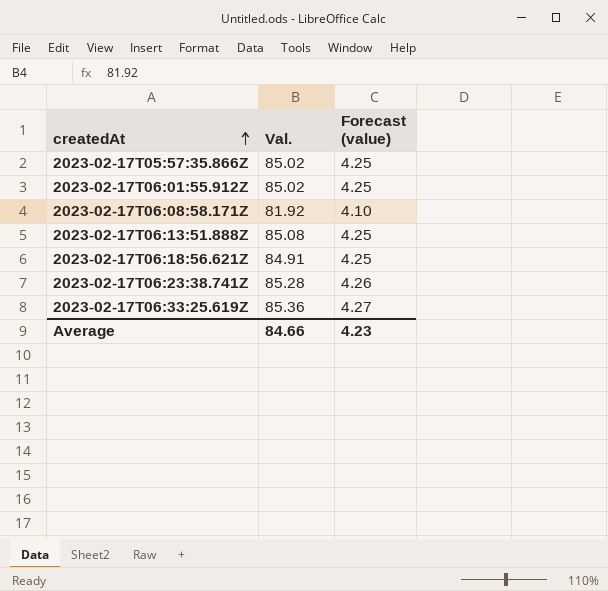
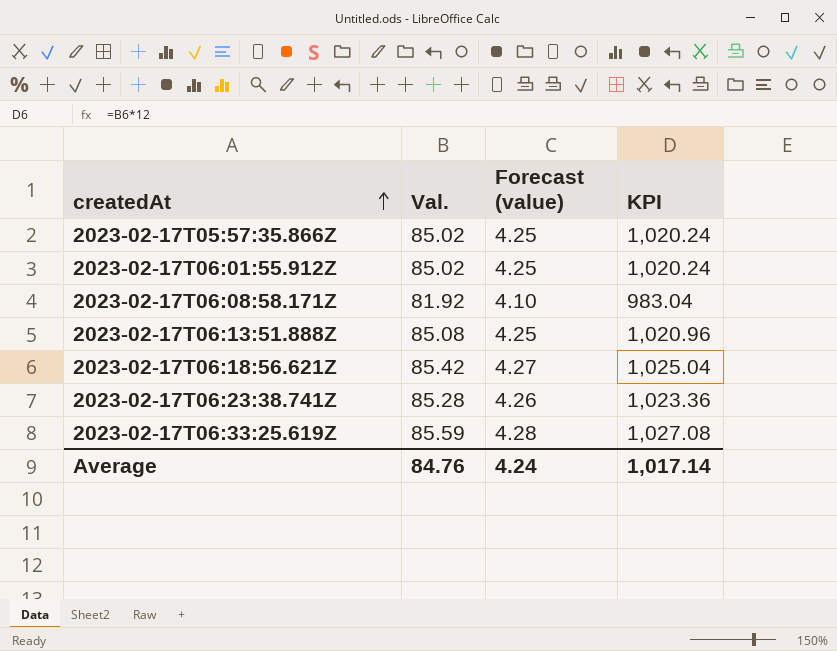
column KPI | formula: none -> [Val.] * 12
2023-02-17T06:18:56.621Z | Val.: 84.91 -> 85.42
2023-02-17T06:18:56.621Z | Forecast (value): 4.25 -> 4.27
2023-02-17T06:33:25.619Z | Val.: 85.36 -> 85.59
2023-02-17T06:33:25.619Z | Forecast (value): 4.27 -> 4.28
Average | Val.: 84.66 -> 84.76
Average | Forecast (value): 4.23 -> 4.24

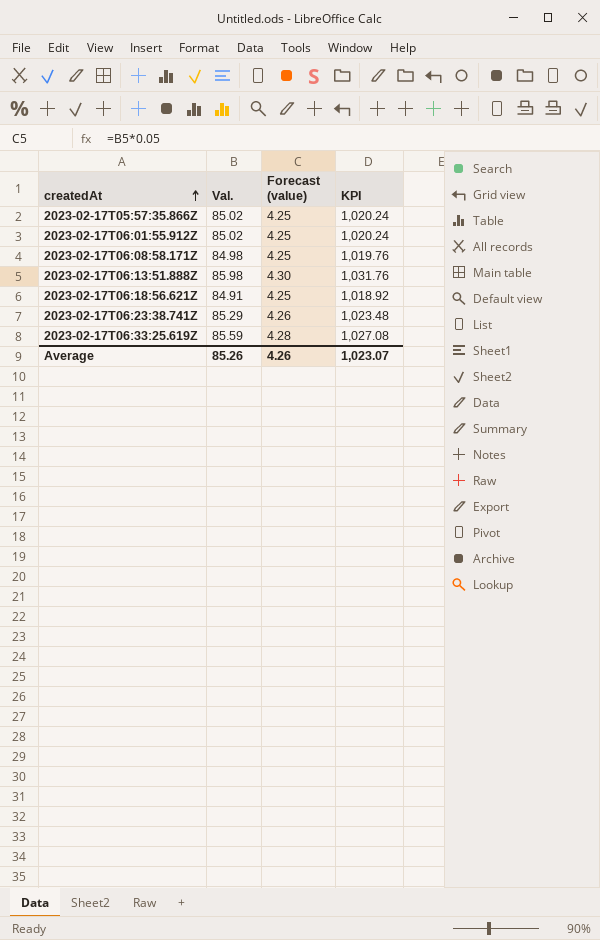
2023-02-17T06:08:58.171Z | Val.: 81.92 -> 84.98
2023-02-17T06:08:58.171Z | Forecast (value): 4.10 -> 4.25
2023-02-17T06:08:58.171Z | KPI: 983.04 -> 1,019.76
2023-02-17T06:13:51.888Z | Val.: 85.08 -> 85.98
2023-02-17T06:13:51.888Z | Forecast (value): 4.25 -> 4.30
2023-02-17T06:13:51.888Z | KPI: 1,020.96 -> 1,031.76
2023-02-17T06:18:56.621Z | Val.: 85.42 -> 84.91
2023-02-17T06:18:56.621Z | Forecast (value): 4.27 -> 4.25
2023-02-17T06:18:56.621Z | KPI: 1,025.04 -> 1,018.92
2023-02-17T06:23:38.741Z | Val.: 85.28 -> 85.29
2023-02-17T06:23:38.741Z | KPI: 1,023.36 -> 1,023.48
Average | Val.: 84.76 -> 85.26
Average | Forecast (value): 4.24 -> 4.26
Average | KPI: 1,017.14 -> 1,023.07

